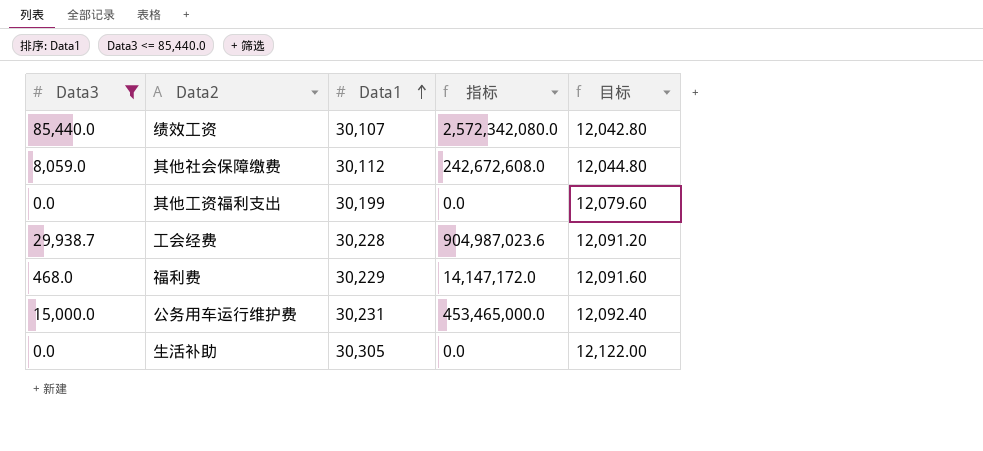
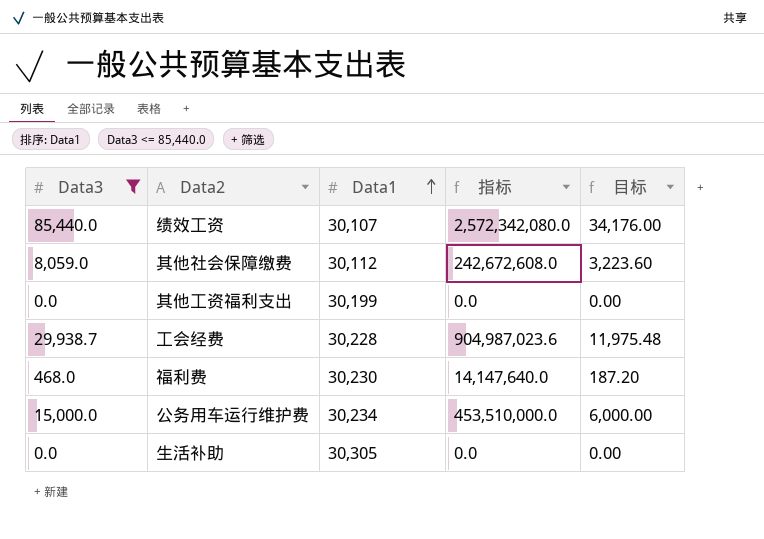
column 目标 | formula: [Data1] * 0.4 -> [Data3] * 0.4
福利费 | Data1: 30,229 -> 30,230
福利费 | 指标: 14,147,172.0 -> 14,147,640.0
公务用车运行维护费 | Data1: 30,231 -> 30,234
公务用车运行维护费 | 指标: 453,465,000.0 -> 453,510,000.0

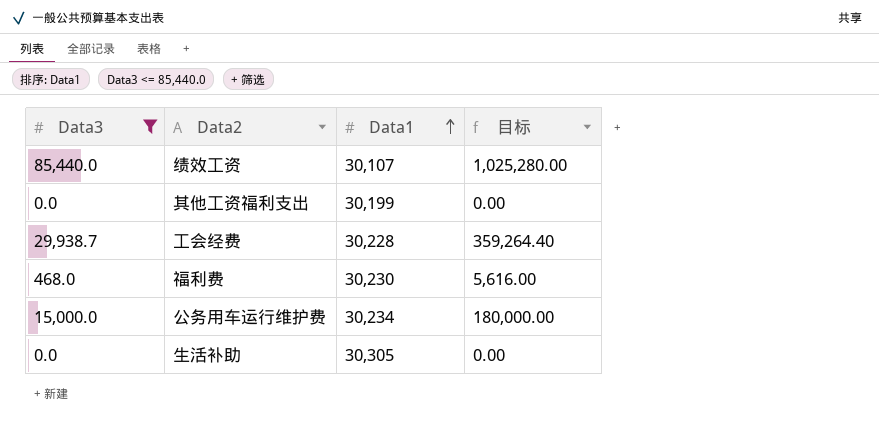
column 指标 | formula: [Data3] * [Data1] -> none
column 目标 | formula: [Data3] * 0.4 -> [Data3] * 12
row 其他社会保障缴费: 8,059.0 | 30,112 | 242,672,608.0 | 3,223.60 -> none

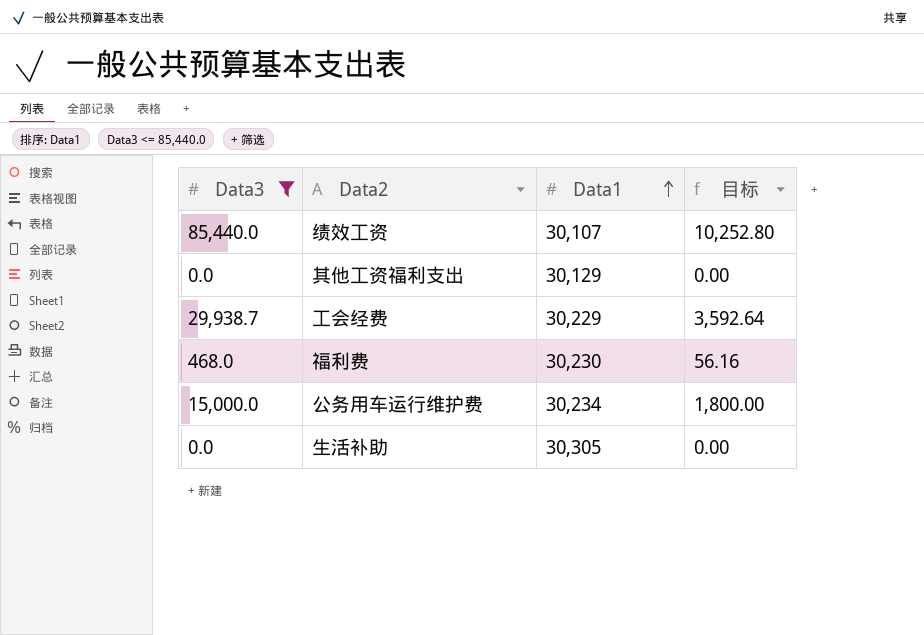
column 目标 | formula: [Data3] * 12 -> [Data3] * 0.12
其他工资福利支出 | Data1: 30,199 -> 30,129
工会经费 | Data1: 30,228 -> 30,229

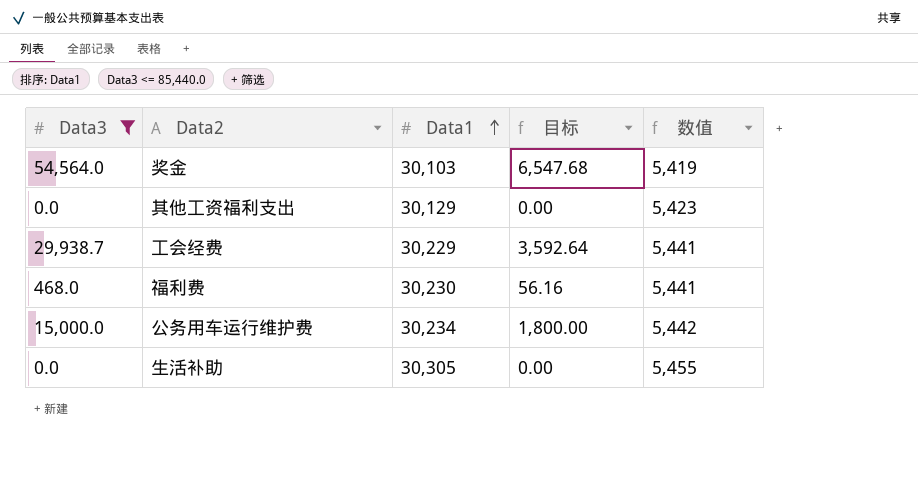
column 数值 | formula: none -> [Data1] * 0.18
row 绩效工资: 85,440.0 | 30,107 | 10,252.80 -> none
row 奖金: none -> 54,564.0 | 30,103 | 6,547.68 | 5,419

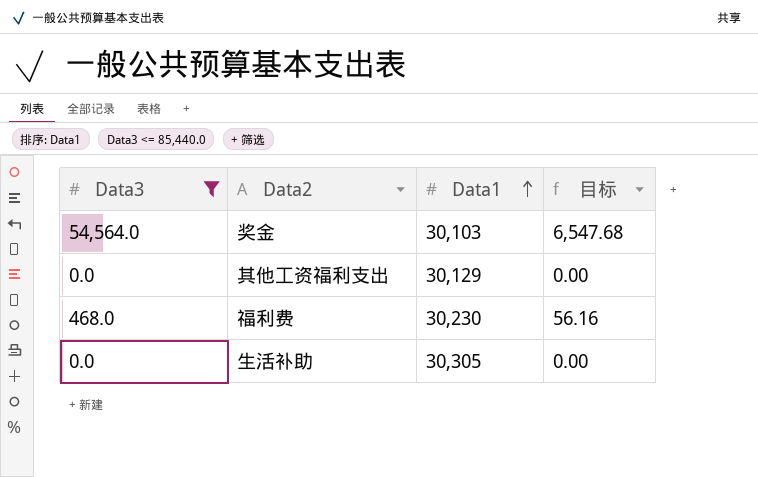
column 数值 | formula: [Data1] * 0.18 -> none
row 工会经费: 29,938.7 | 30,229 | 3,592.64 | 5,441 -> none
row 公务用车运行维护费: 15,000.0 | 30,234 | 1,800.00 | 5,442 -> none

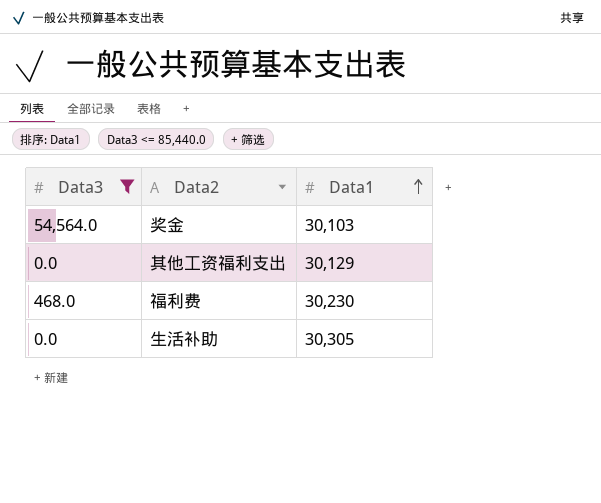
column 目标 | formula: [Data3] * 0.12 -> none

